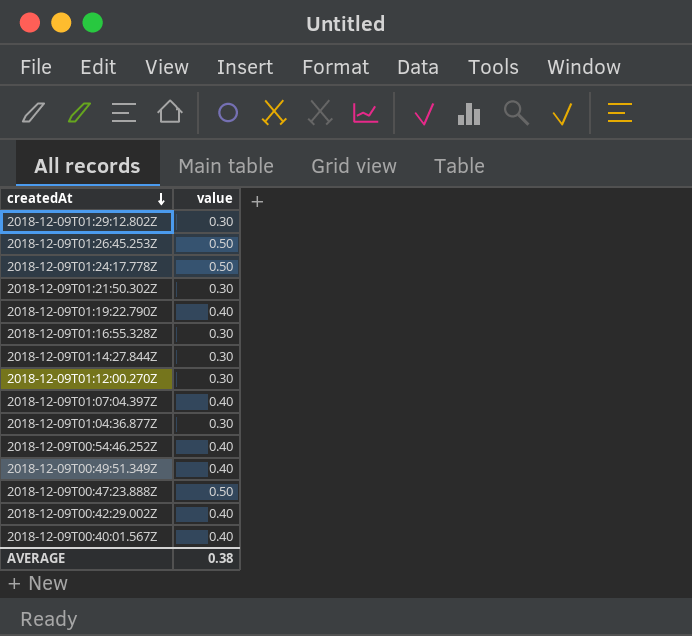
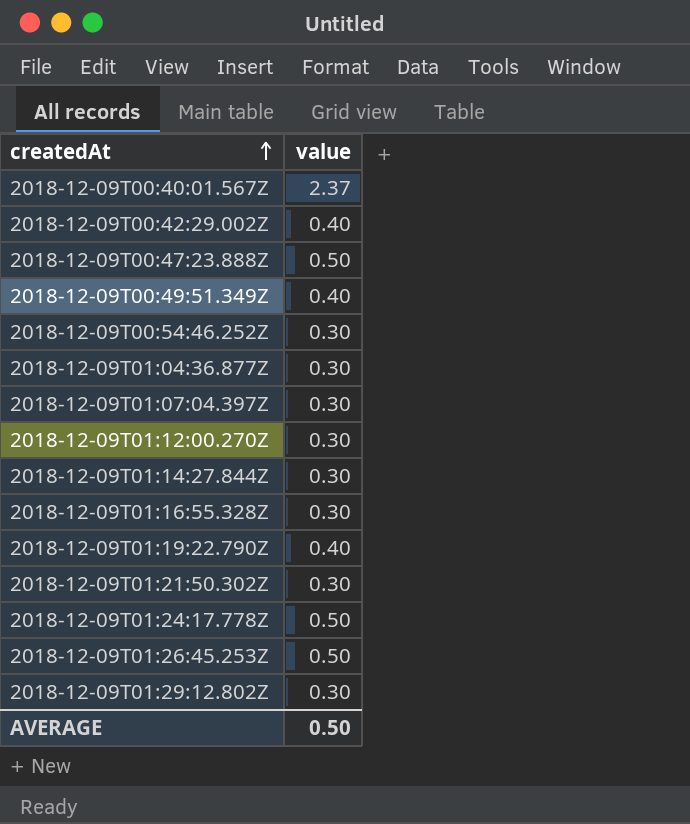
row order: createdAt descending -> createdAt ascending
2018-12-09T00:40:01.567Z | value: 0.40 -> 2.37
2018-12-09T00:54:46.252Z | value: 0.40 -> 0.30
2018-12-09T01:07:04.397Z | value: 0.40 -> 0.30
AVERAGE | value: 0.38 -> 0.50

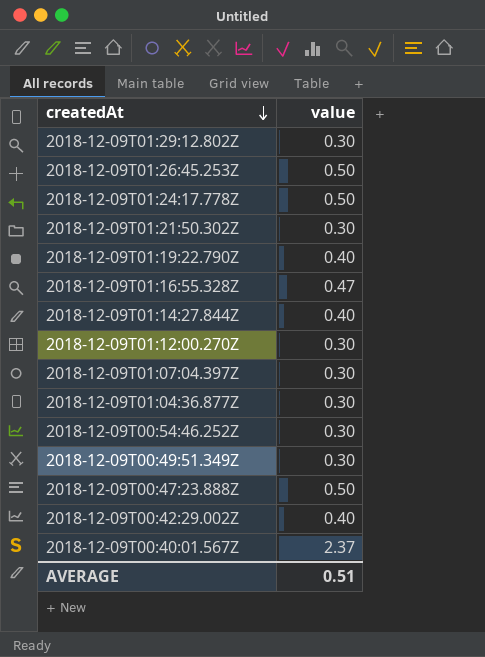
row order: createdAt ascending -> createdAt descending
2018-12-09T01:16:55.328Z | value: 0.30 -> 0.47
2018-12-09T01:14:27.844Z | value: 0.30 -> 0.40
2018-12-09T00:49:51.349Z | value: 0.40 -> 0.30
AVERAGE | value: 0.50 -> 0.51

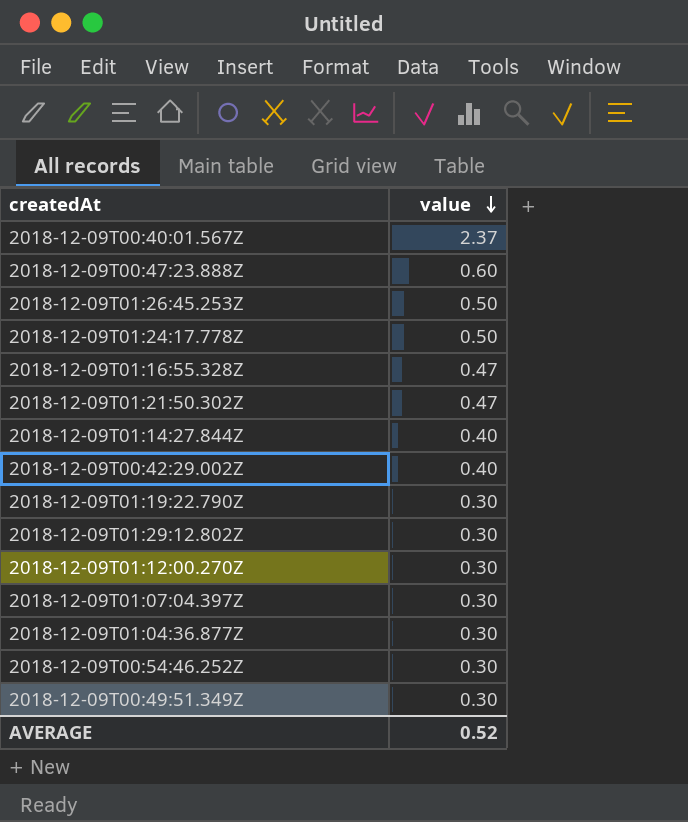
row order: createdAt descending -> value descending
2018-12-09T00:47:23.888Z | value: 0.50 -> 0.60
2018-12-09T01:21:50.302Z | value: 0.30 -> 0.47
2018-12-09T01:19:22.790Z | value: 0.40 -> 0.30
AVERAGE | value: 0.51 -> 0.52

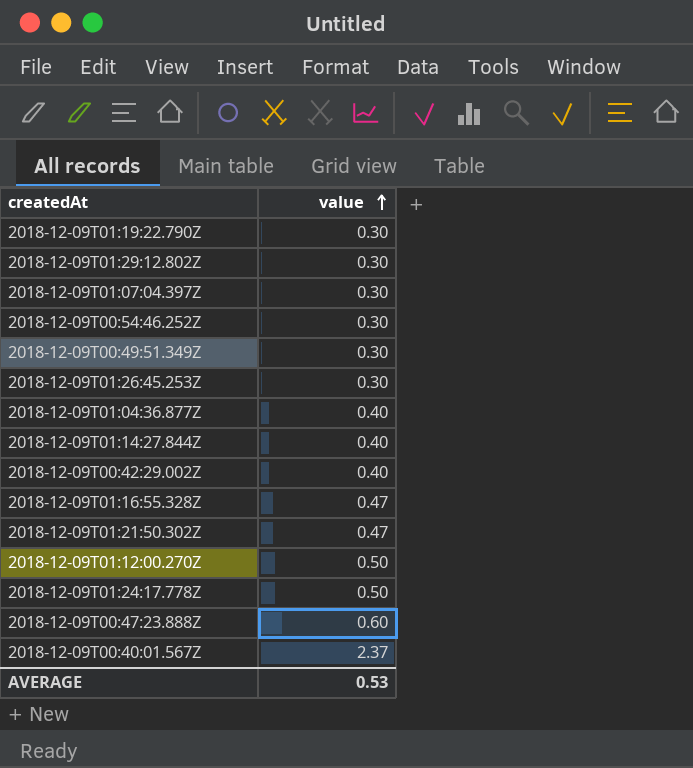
row order: value descending -> value ascending
2018-12-09T01:26:45.253Z | value: 0.50 -> 0.30
2018-12-09T01:04:36.877Z | value: 0.30 -> 0.40
2018-12-09T01:12:00.270Z | value: 0.30 -> 0.50
AVERAGE | value: 0.52 -> 0.53

